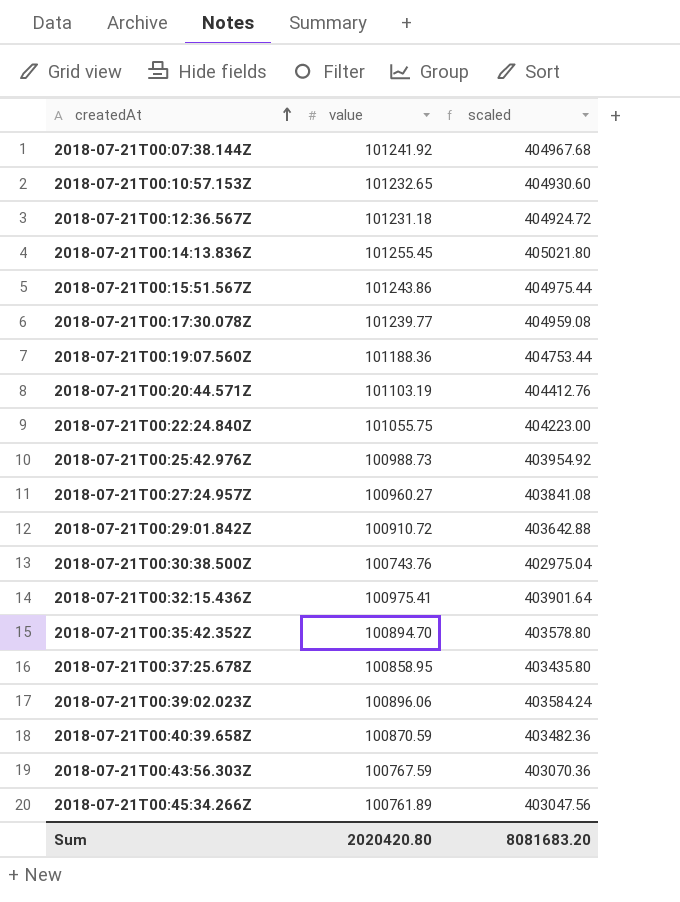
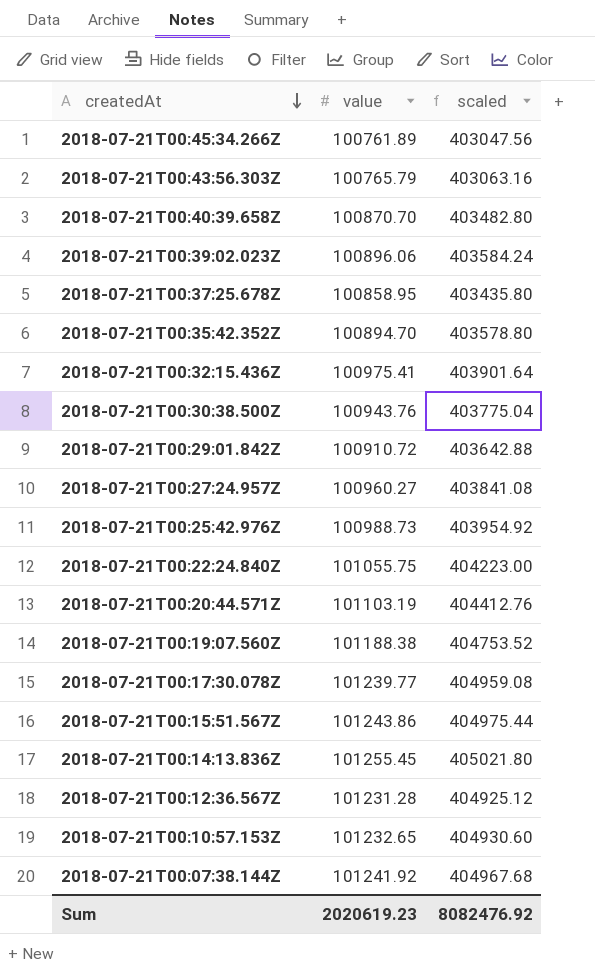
row order: createdAt ascending -> createdAt descending
2018-07-21T00:43:56.303Z | value: 100767.59 -> 100765.79
2018-07-21T00:43:56.303Z | scaled: 403070.36 -> 403063.16
2018-07-21T00:40:39.658Z | value: 100870.59 -> 100870.70
2018-07-21T00:40:39.658Z | scaled: 403482.36 -> 403482.80
2018-07-21T00:30:38.500Z | value: 100743.76 -> 100943.76
2018-07-21T00:30:38.500Z | scaled: 402975.04 -> 403775.04
2018-07-21T00:19:07.560Z | value: 101188.36 -> 101188.38
2018-07-21T00:19:07.560Z | scaled: 404753.44 -> 404753.52
2018-07-21T00:12:36.567Z | value: 101231.18 -> 101231.28
2018-07-21T00:12:36.567Z | scaled: 404924.72 -> 404925.12
Sum | value: 2020420.80 -> 2020619.23
Sum | scaled: 8081683.20 -> 8082476.92

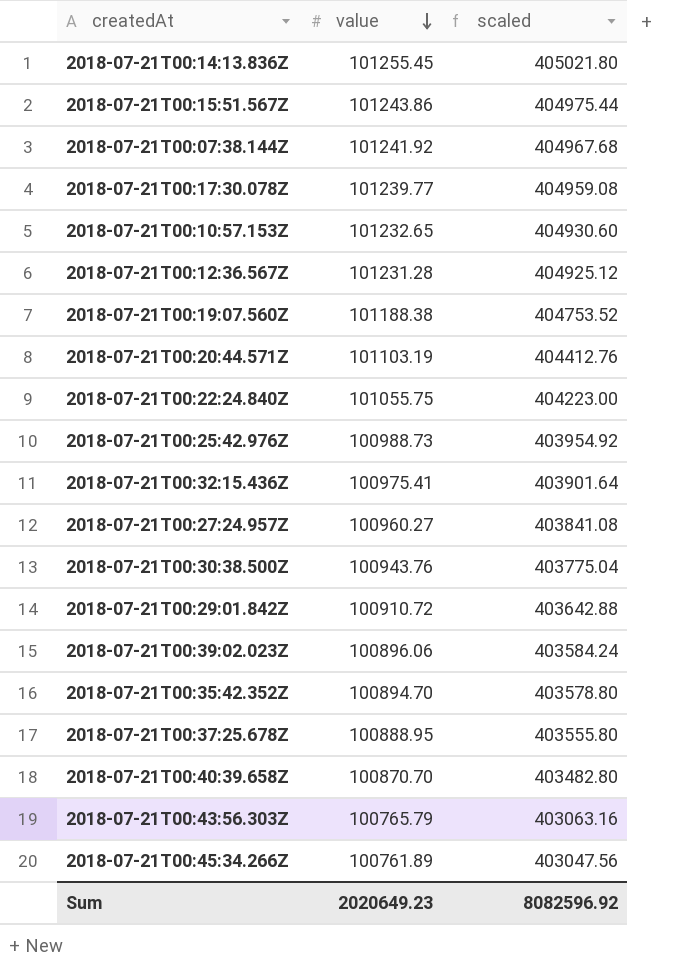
row order: createdAt descending -> value descending
2018-07-21T00:37:25.678Z | value: 100858.95 -> 100888.95
2018-07-21T00:37:25.678Z | scaled: 403435.80 -> 403555.80
Sum | value: 2020619.23 -> 2020649.23
Sum | scaled: 8082476.92 -> 8082596.92

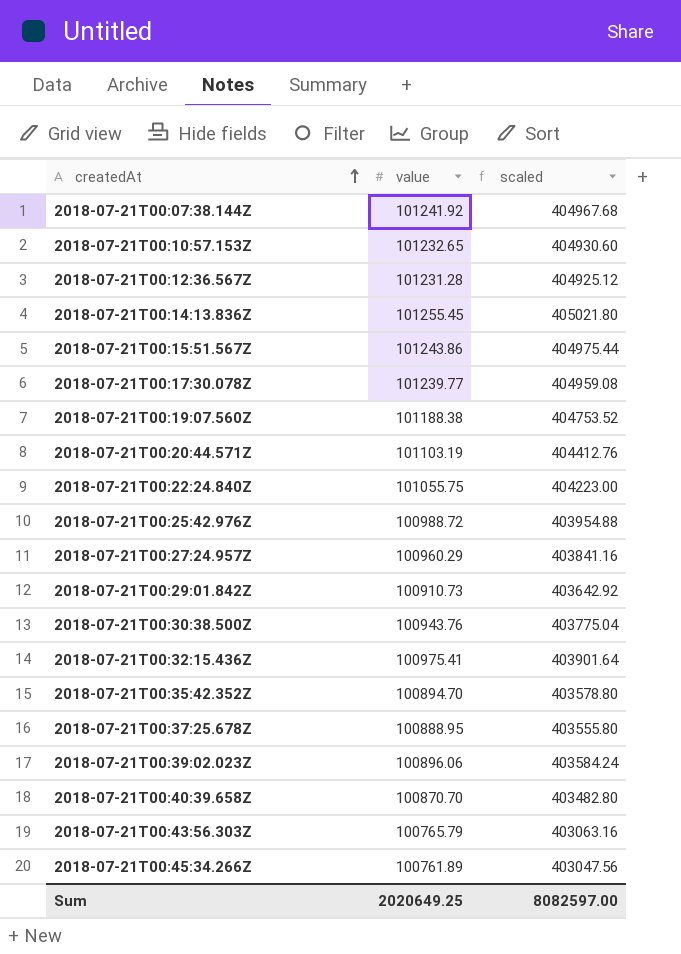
row order: value descending -> createdAt ascending
2018-07-21T00:25:42.976Z | value: 100988.73 -> 100988.72
2018-07-21T00:25:42.976Z | scaled: 403954.92 -> 403954.88
2018-07-21T00:27:24.957Z | value: 100960.27 -> 100960.29
2018-07-21T00:27:24.957Z | scaled: 403841.08 -> 403841.16
2018-07-21T00:29:01.842Z | value: 100910.72 -> 100910.73
2018-07-21T00:29:01.842Z | scaled: 403642.88 -> 403642.92
Sum | value: 2020649.23 -> 2020649.25
Sum | scaled: 8082596.92 -> 8082597.00

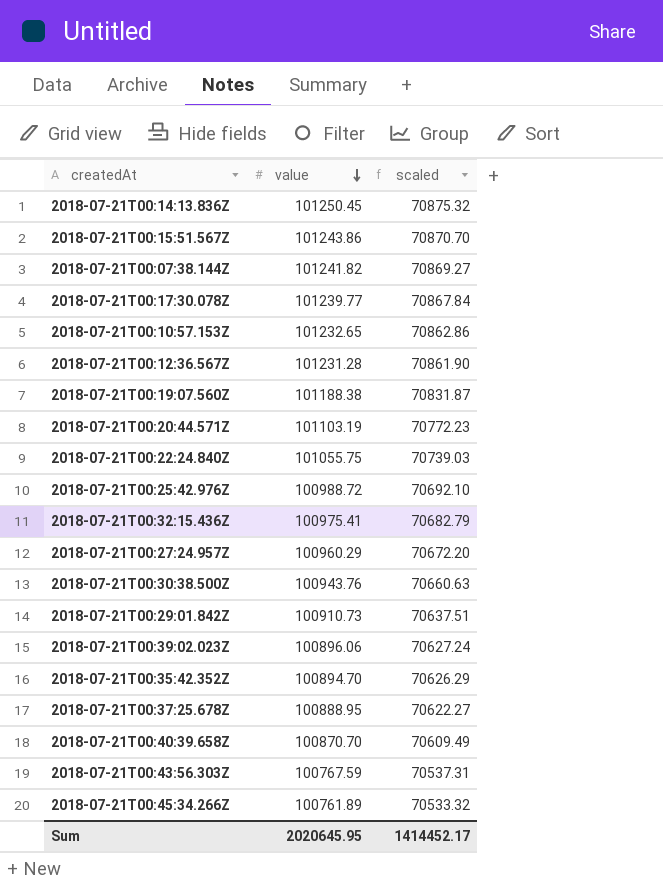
row order: createdAt ascending -> value descending
column scaled | formula: [value] * 4 -> [value] * 0.7
2018-07-21T00:14:13.836Z | value: 101255.45 -> 101250.45
2018-07-21T00:07:38.144Z | value: 101241.92 -> 101241.82
2018-07-21T00:43:56.303Z | value: 100765.79 -> 100767.59
Sum | value: 2020649.25 -> 2020645.95
Sum | scaled: 8082597.00 -> 1414452.17

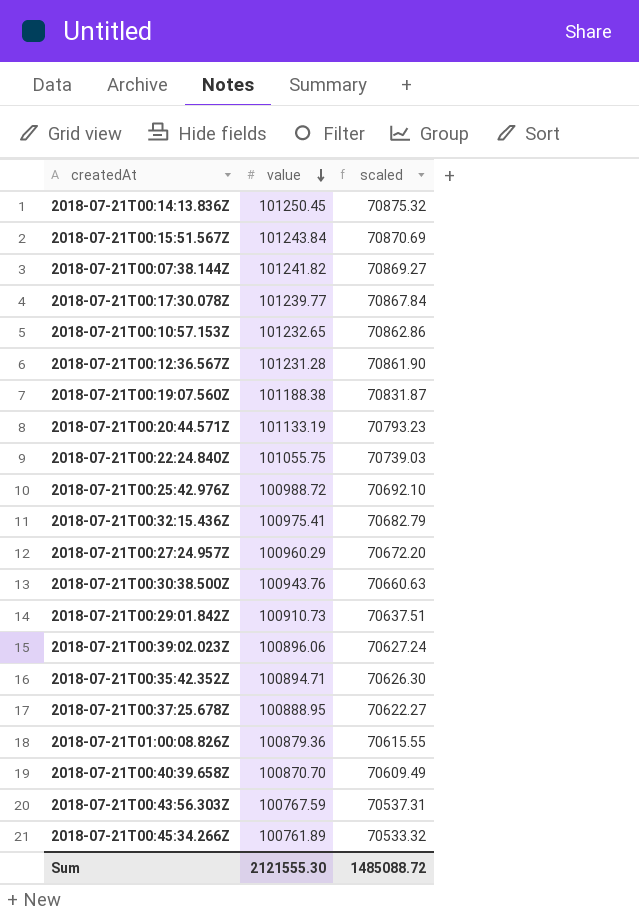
2018-07-21T00:15:51.567Z | value: 101243.86 -> 101243.84
2018-07-21T00:15:51.567Z | scaled: 70870.70 -> 70870.69
2018-07-21T00:20:44.571Z | value: 101103.19 -> 101133.19
2018-07-21T00:20:44.571Z | scaled: 70772.23 -> 70793.23
2018-07-21T00:35:42.352Z | value: 100894.70 -> 100894.71
2018-07-21T00:35:42.352Z | scaled: 70626.29 -> 70626.30
row 2018-07-21T01:00:08.826Z: none -> 100879.36 | 70615.55
Sum | value: 2020645.95 -> 2121555.30
Sum | scaled: 1414452.17 -> 1485088.72

